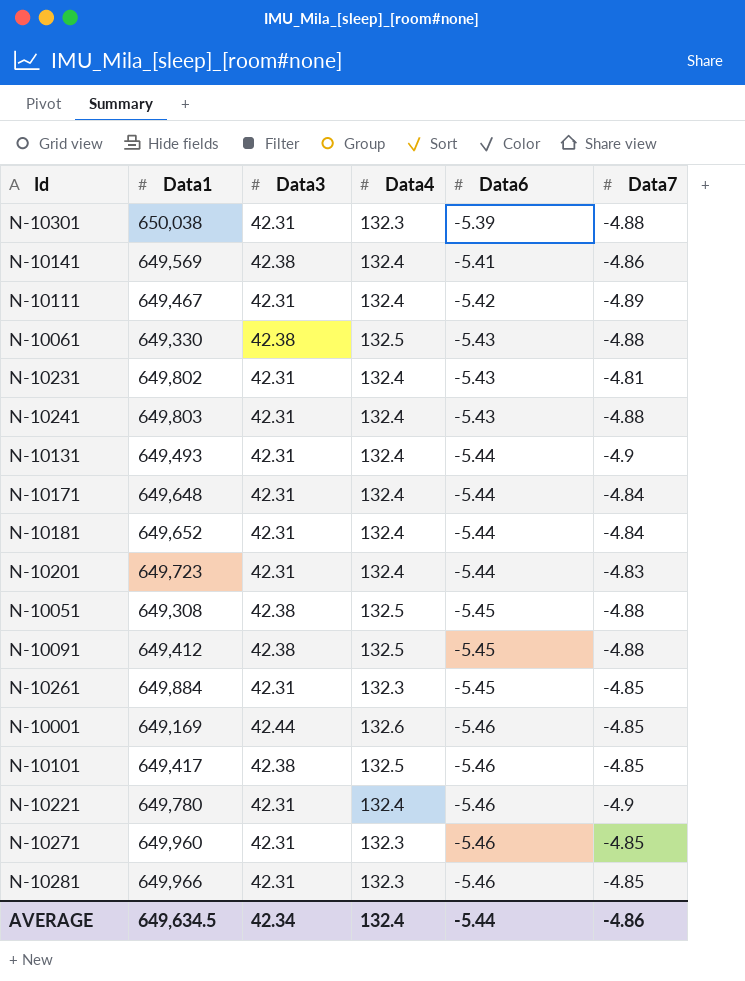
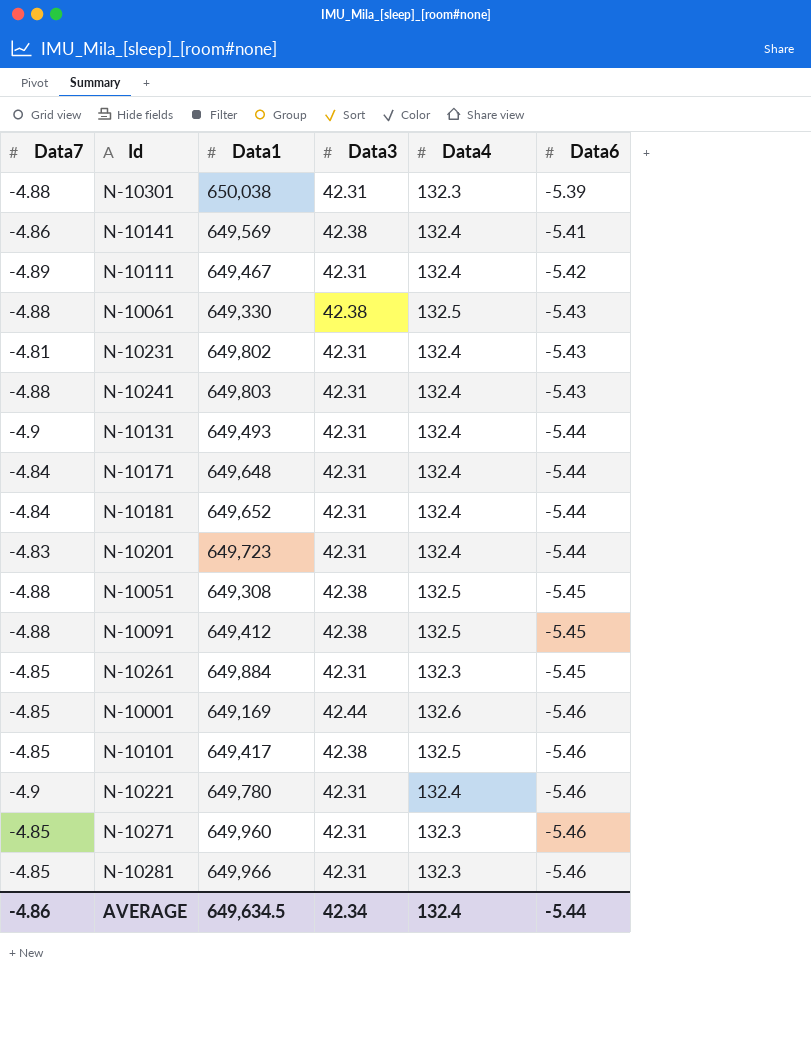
column Data7 | position: 6 -> 1

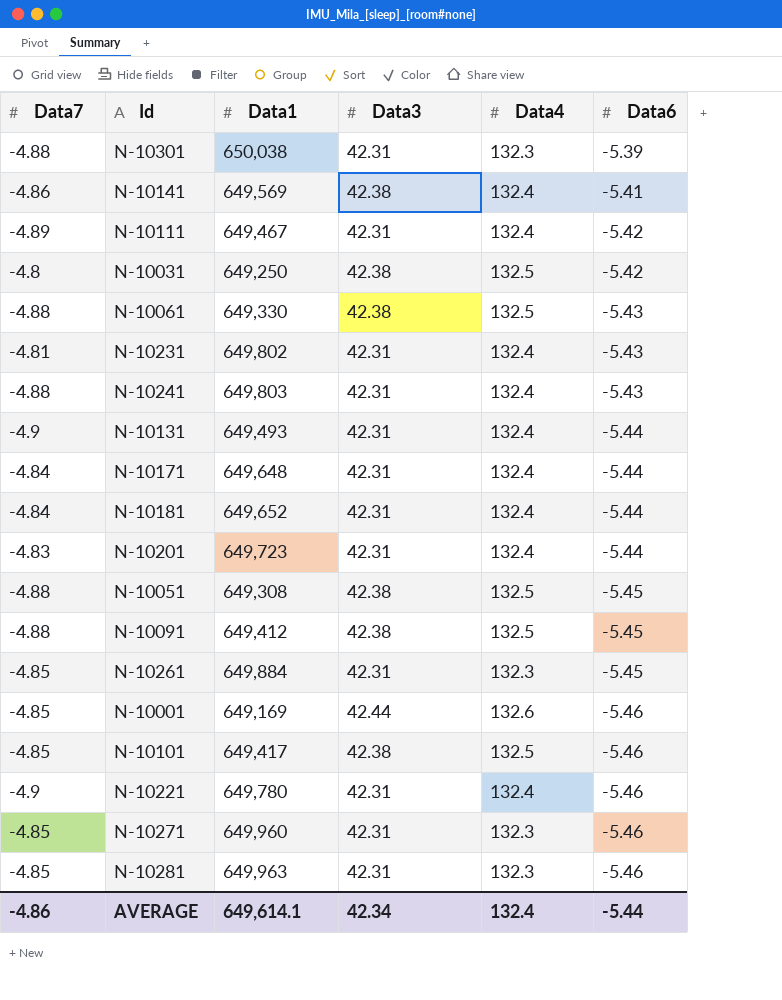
row N-10031: none -> -4.8 | 649,250 | 42.38 | 132.5 | -5.42
N-10281 | Data1: 649,966 -> 649,963
AVERAGE | Data1: 649,634.5 -> 649,614.1

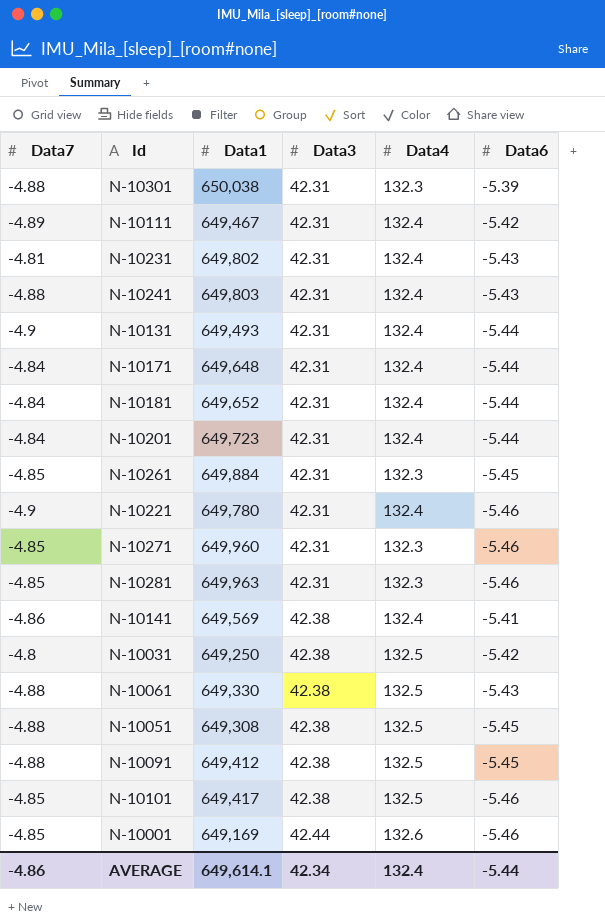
row order: Data6 descending -> Data3 ascending
N-10201 | Data7: -4.83 -> -4.84

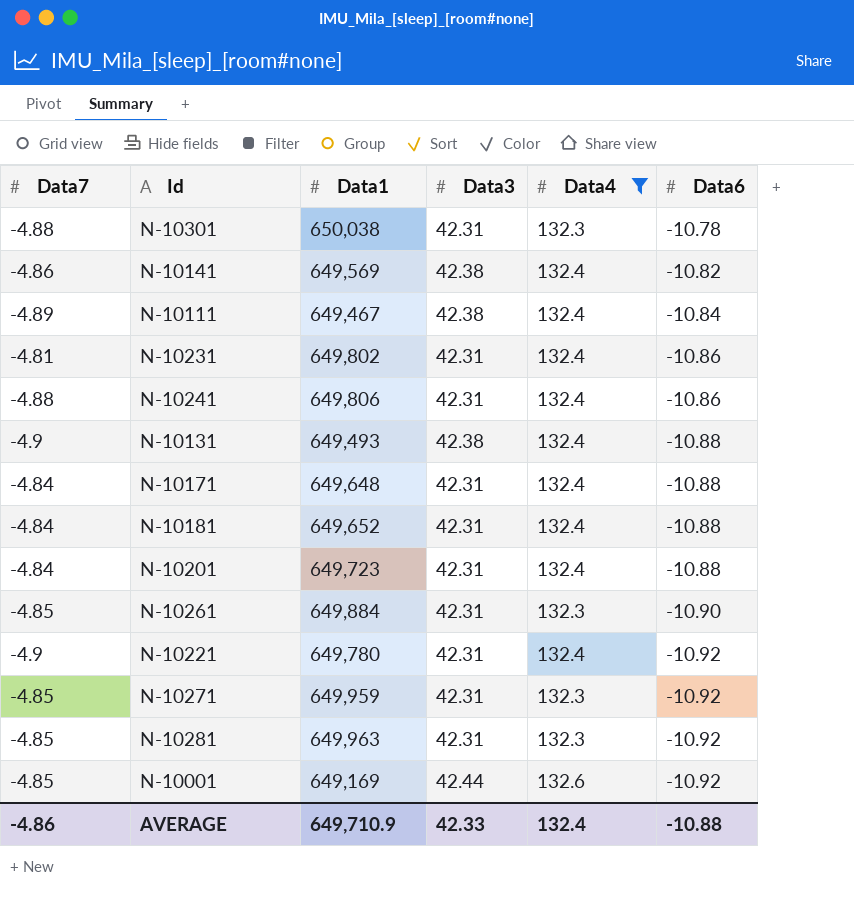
filter: none -> Data4 != 132.5
row order: Data3 ascending -> Data6 descending
N-10301 | Data6: -5.39 -> -10.78
N-10141 | Data6: -5.41 -> -10.82
N-10111 | Data3: 42.31 -> 42.38
N-10111 | Data6: -5.42 -> -10.84
N-10231 | Data6: -5.43 -> -10.86
N-10241 | Data1: 649,803 -> 649,806
N-10241 | Data6: -5.43 -> -10.86
N-10131 | Data3: 42.31 -> 42.38
N-10131 | Data6: -5.44 -> -10.88
N-10171 | Data6: -5.44 -> -10.88
N-10181 | Data6: -5.44 -> -10.88
N-10201 | Data6: -5.44 -> -10.88
N-10261 | Data6: -5.45 -> -10.90
N-10221 | Data6: -5.46 -> -10.92
N-10271 | Data1: 649,960 -> 649,959
N-10271 | Data6: -5.46 -> -10.92
N-10281 | Data6: -5.46 -> -10.92
N-10001 | Data6: -5.46 -> -10.92
AVERAGE | Data1: 649,614.1 -> 649,710.9
AVERAGE | Data3: 42.34 -> 42.33
AVERAGE | Data6: -5.44 -> -10.88

